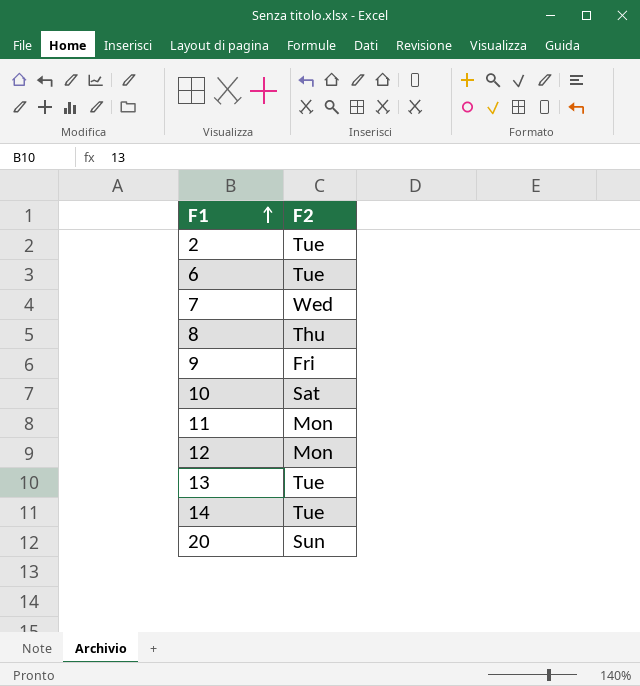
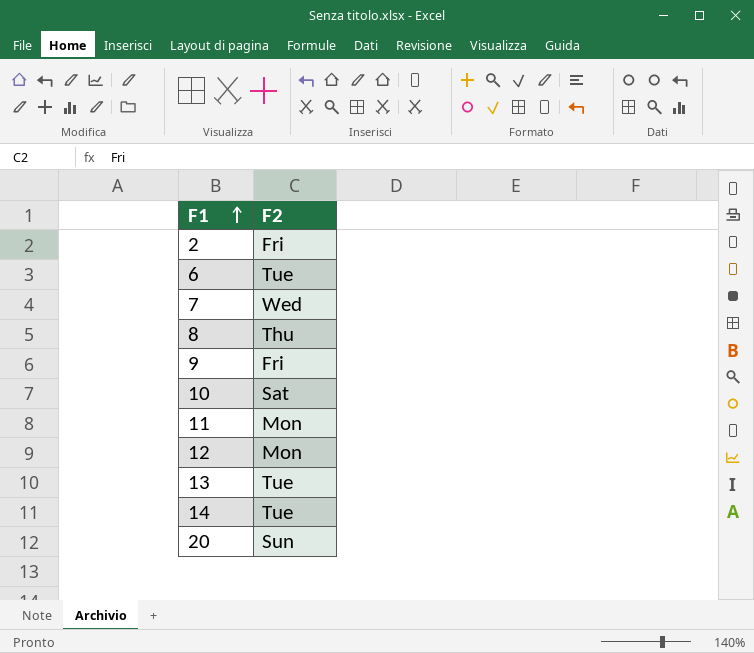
2 | F2: Tue -> Fri

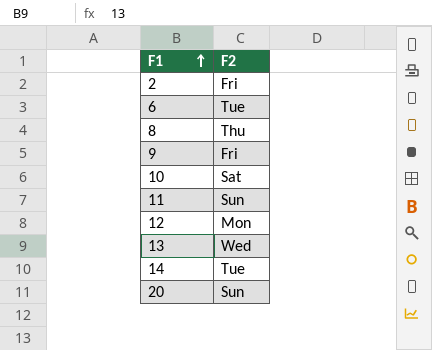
row 7: Wed -> none
11 | F2: Mon -> Sun
13 | F2: Tue -> Wed

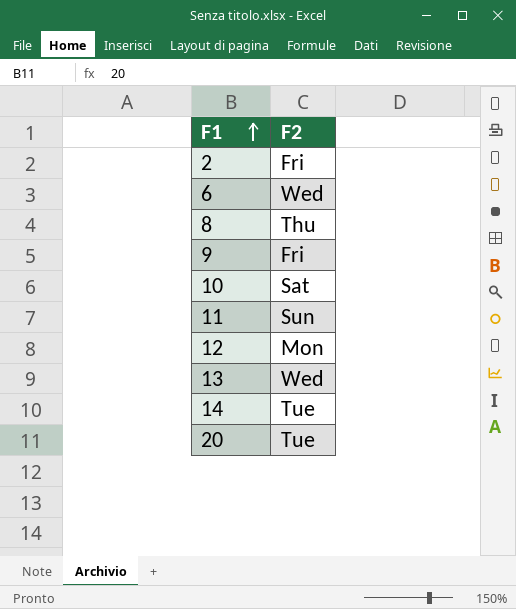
6 | F2: Tue -> Wed
20 | F2: Sun -> Tue

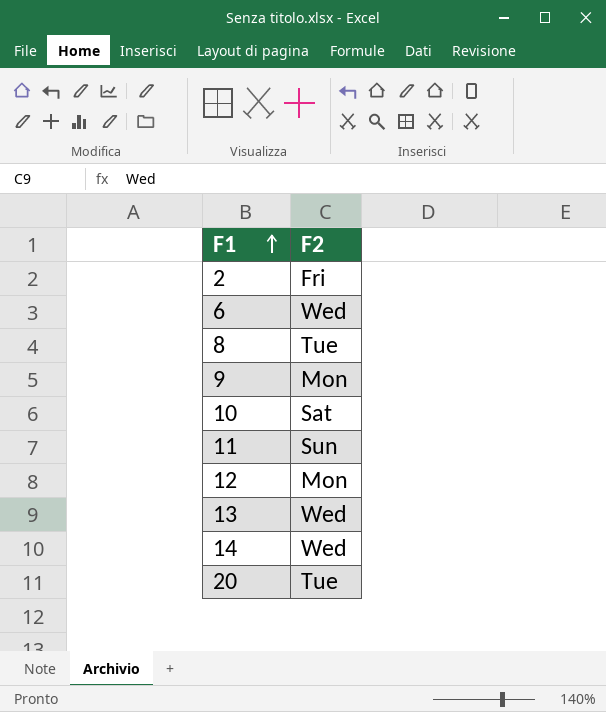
8 | F2: Thu -> Tue
9 | F2: Fri -> Mon
14 | F2: Tue -> Wed

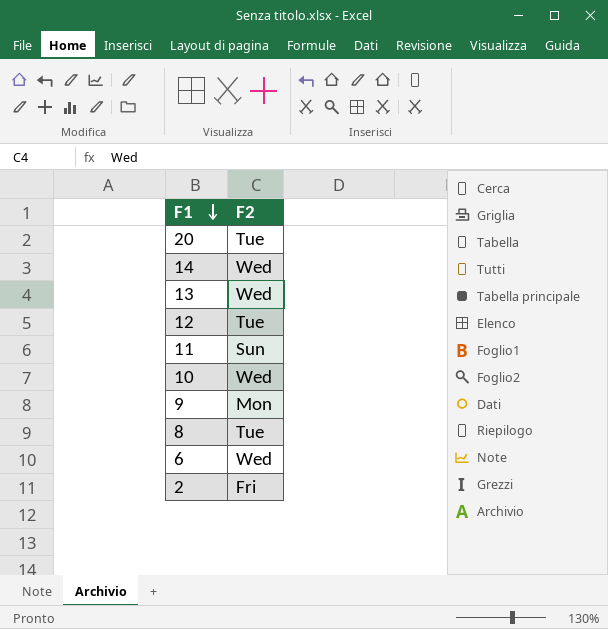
row order: F1 ascending -> F1 descending
12 | F2: Mon -> Tue
10 | F2: Sat -> Wed

